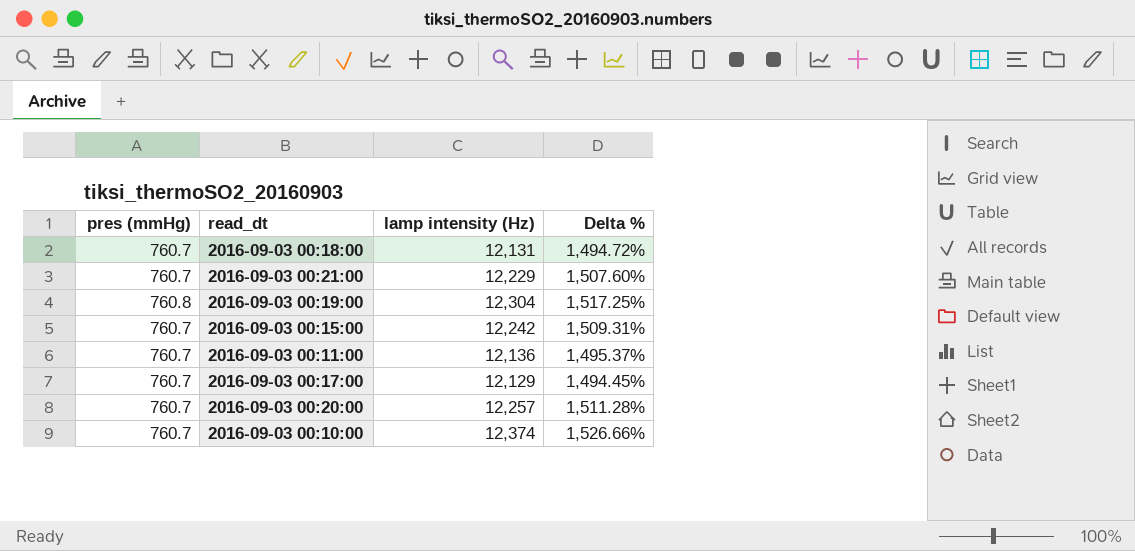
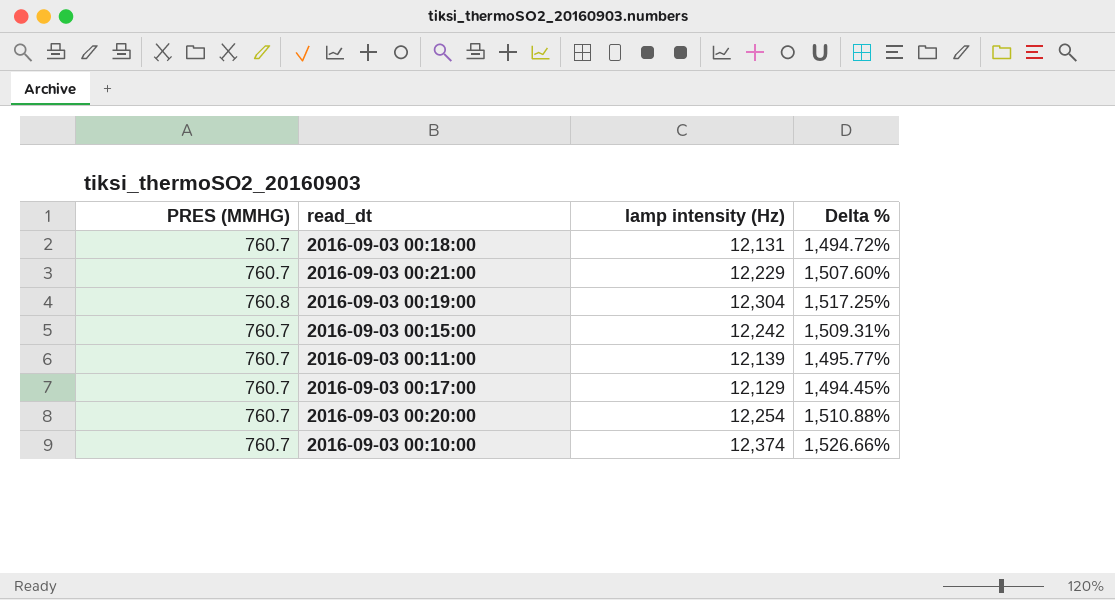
column name: pres (mmHg) -> PRES (MMHG)
2016-09-03 00:11:00 | lamp intensity (Hz): 12,136 -> 12,139
2016-09-03 00:11:00 | Delta %: 1,495.37% -> 1,495.77%
2016-09-03 00:20:00 | lamp intensity (Hz): 12,257 -> 12,254
2016-09-03 00:20:00 | Delta %: 1,511.28% -> 1,510.88%

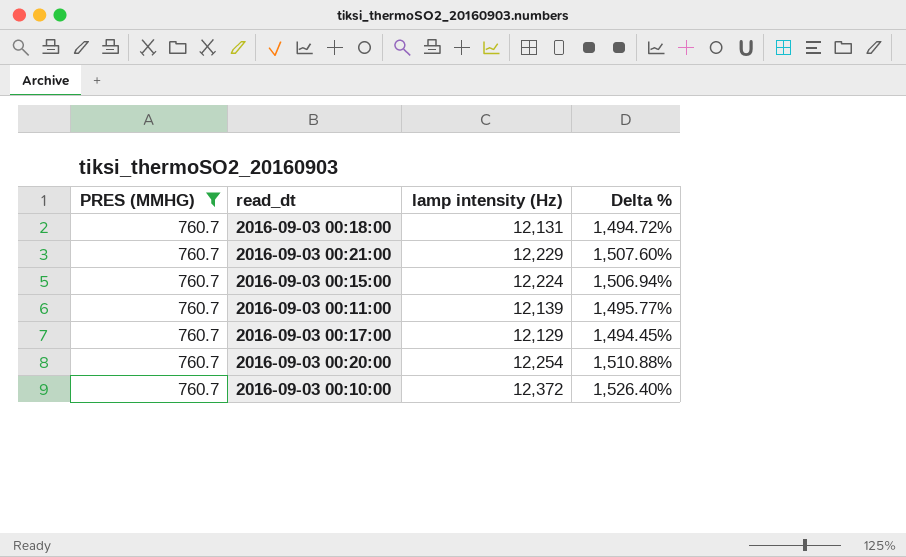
filter: none -> PRES (MMHG) = 760.7
2016-09-03 00:15:00 | lamp intensity (Hz): 12,242 -> 12,224
2016-09-03 00:15:00 | Delta %: 1,509.31% -> 1,506.94%
2016-09-03 00:10:00 | lamp intensity (Hz): 12,374 -> 12,372
2016-09-03 00:10:00 | Delta %: 1,526.66% -> 1,526.40%

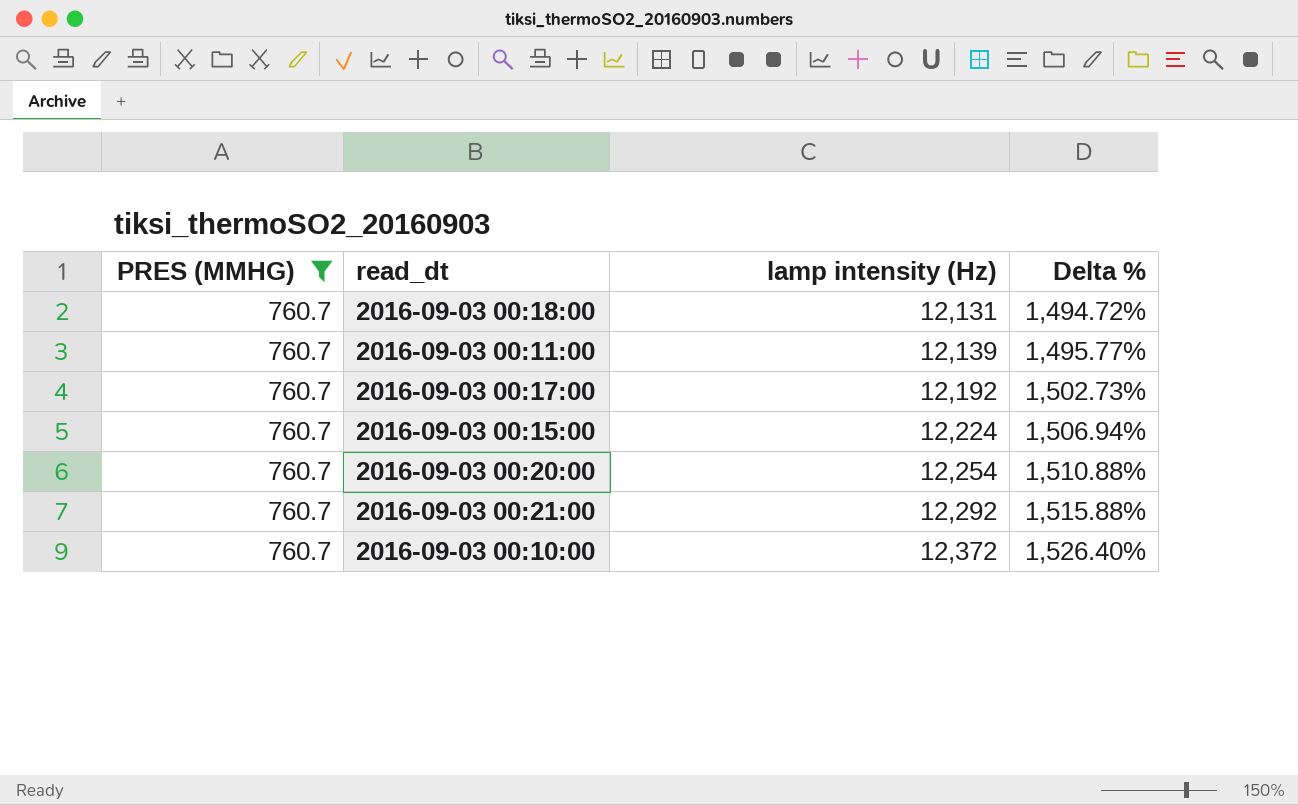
row order: none -> lamp intensity (Hz) ascending
2016-09-03 00:17:00 | lamp intensity (Hz): 12,129 -> 12,192
2016-09-03 00:17:00 | Delta %: 1,494.45% -> 1,502.73%
2016-09-03 00:21:00 | lamp intensity (Hz): 12,229 -> 12,292
2016-09-03 00:21:00 | Delta %: 1,507.60% -> 1,515.88%

